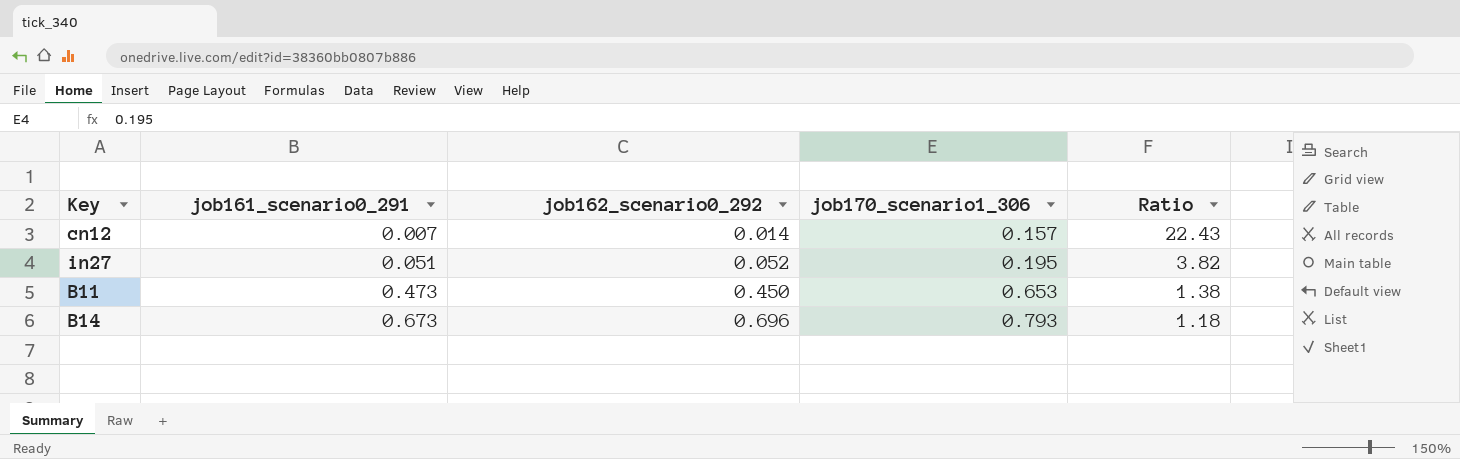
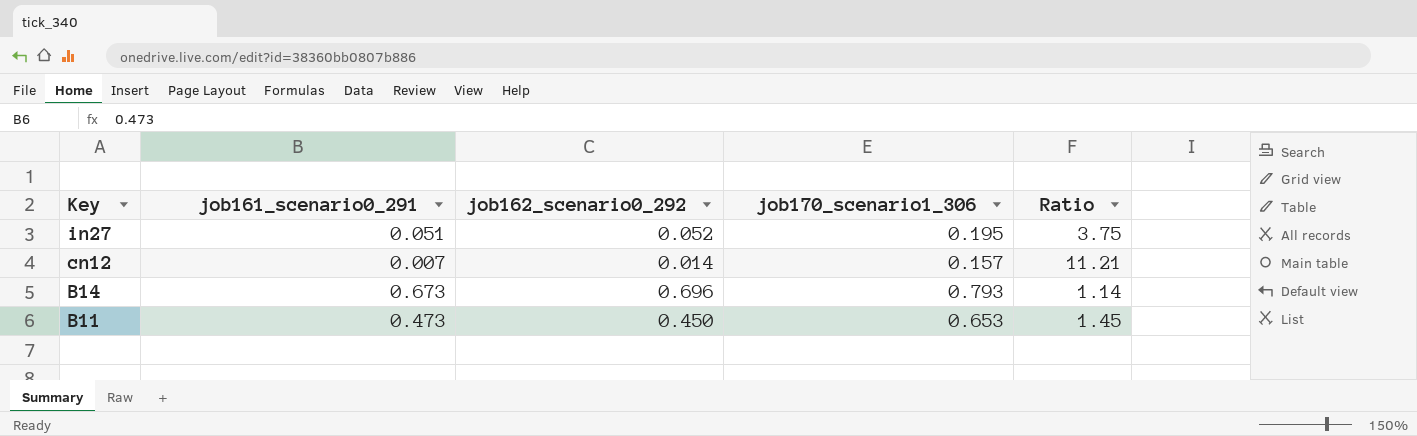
row order: job161_scenario0_291 ascending -> Key descending
column Ratio | formula: [job170_scenario1_306] / [job161_scenario0_291] -> [job170_scenario1_306] / [job162_scenario0_292]

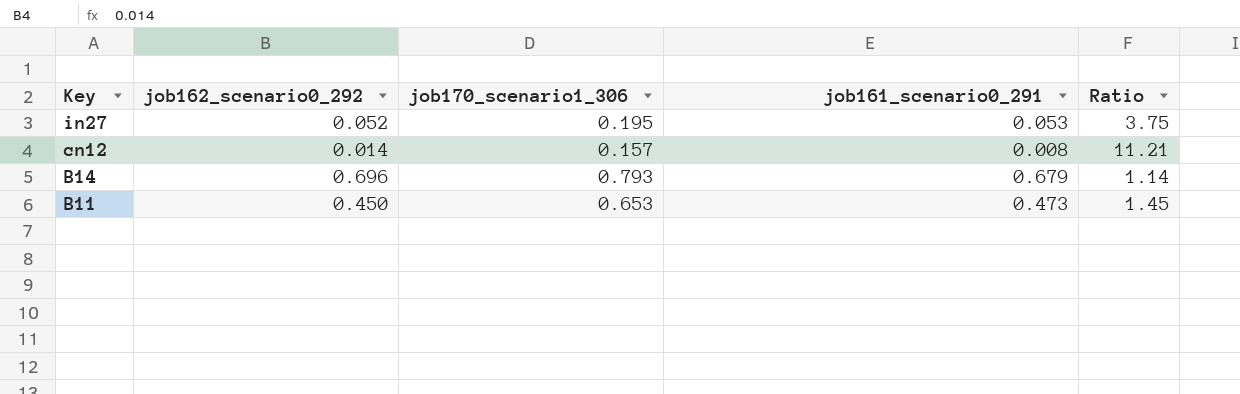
column job161_scenario0_291 | position: 2 -> 4
in27 | job161_scenario0_291: 0.051 -> 0.053
cn12 | job161_scenario0_291: 0.007 -> 0.008
B14 | job161_scenario0_291: 0.673 -> 0.679

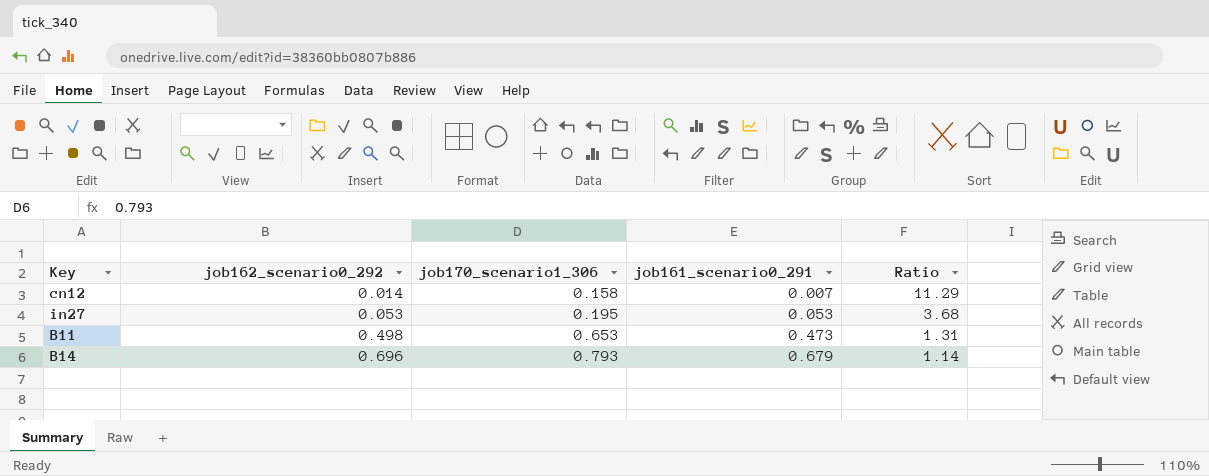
row order: Key descending -> job162_scenario0_292 ascending
cn12 | job170_scenario1_306: 0.157 -> 0.158
cn12 | job161_scenario0_291: 0.008 -> 0.007
cn12 | Ratio: 11.21 -> 11.29
in27 | job162_scenario0_292: 0.052 -> 0.053
in27 | Ratio: 3.75 -> 3.68
B11 | job162_scenario0_292: 0.450 -> 0.498
B11 | Ratio: 1.45 -> 1.31

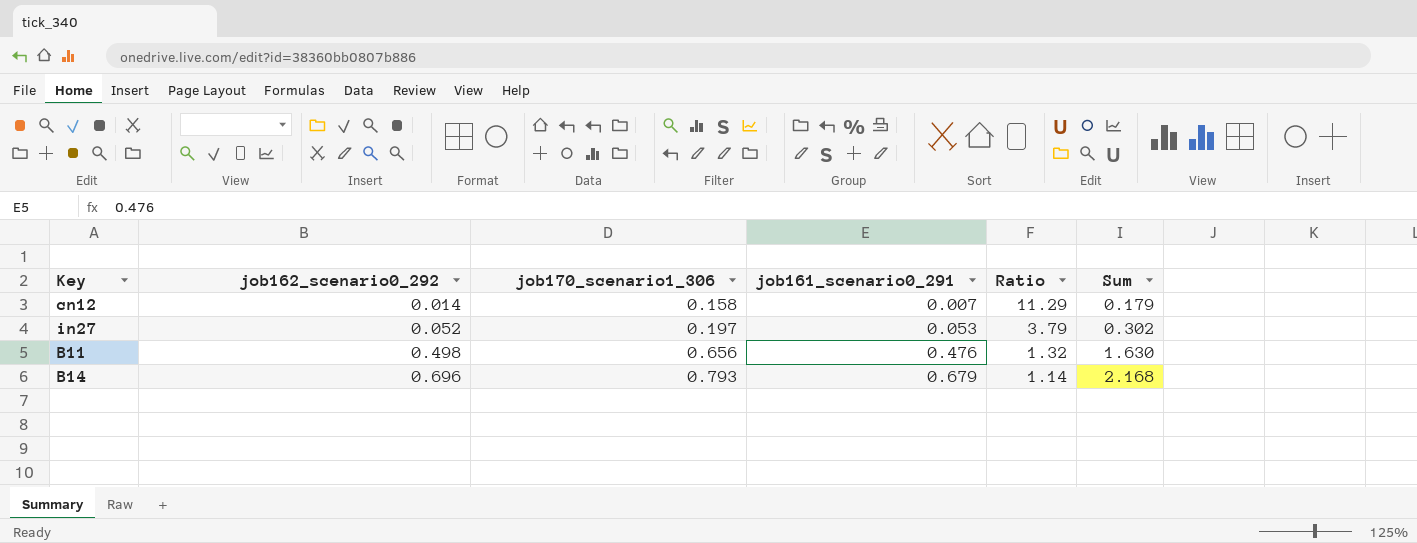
column Sum | formula: none -> [job162_scenario0_292] + [job170_scenario1_306] + [job161_scenario0_291]
in27 | job162_scenario0_292: 0.053 -> 0.052
in27 | job170_scenario1_306: 0.195 -> 0.197
in27 | Ratio: 3.68 -> 3.79
B11 | job170_scenario1_306: 0.653 -> 0.656
B11 | job161_scenario0_291: 0.473 -> 0.476
B11 | Ratio: 1.31 -> 1.32

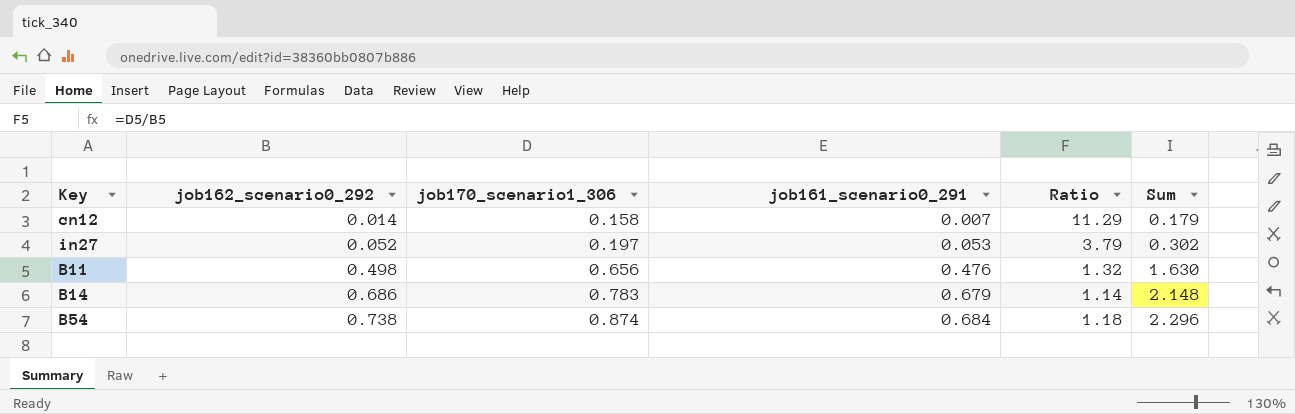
B14 | job162_scenario0_292: 0.696 -> 0.686
B14 | job170_scenario1_306: 0.793 -> 0.783
B14 | Sum: 2.168 -> 2.148
row B54: none -> 0.738 | 0.874 | 0.684 | 1.18 | 2.296

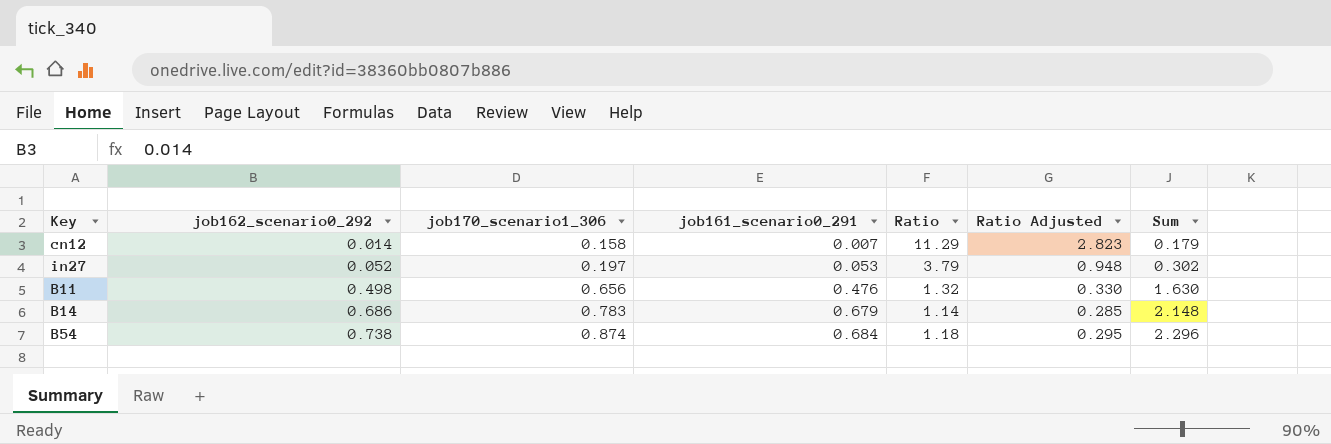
column Ratio Adjusted | formula: none -> [Ratio] * 0.25

